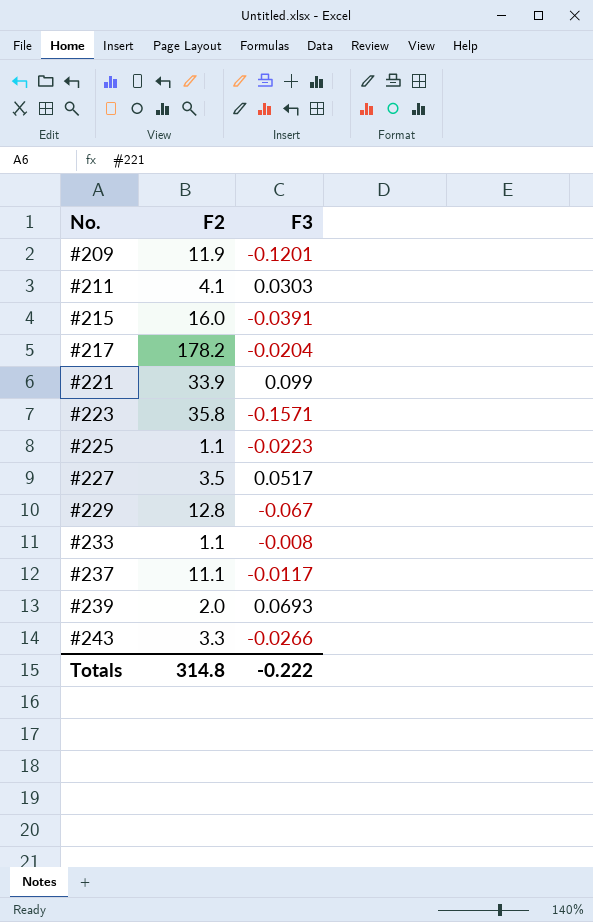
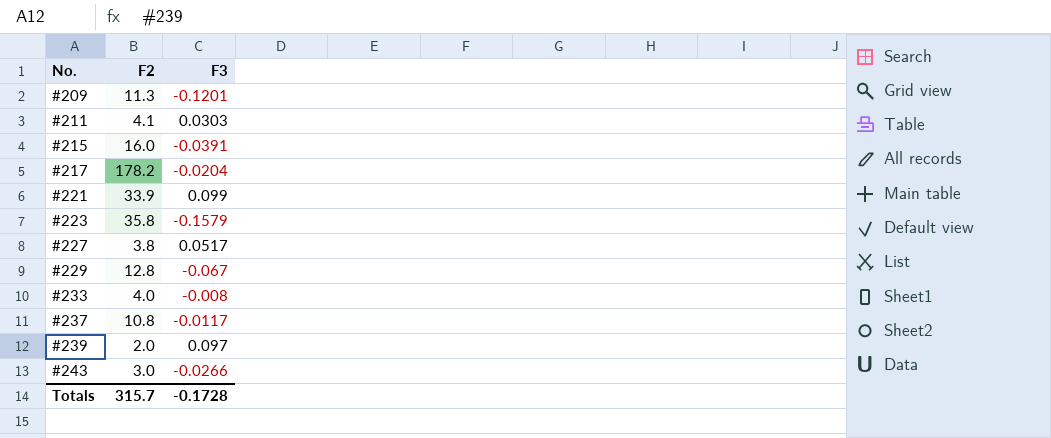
row #225: 1.1 | -0.0223 -> none
#209 | F2: 11.9 -> 11.3
#223 | F3: -0.1571 -> -0.1579
#227 | F2: 3.5 -> 3.8
#233 | F2: 1.1 -> 4.0
#237 | F2: 11.1 -> 10.8
#239 | F3: 0.0693 -> 0.097
#243 | F2: 3.3 -> 3.0
Totals | F2: 314.8 -> 315.7
Totals | F3: -0.222 -> -0.1728

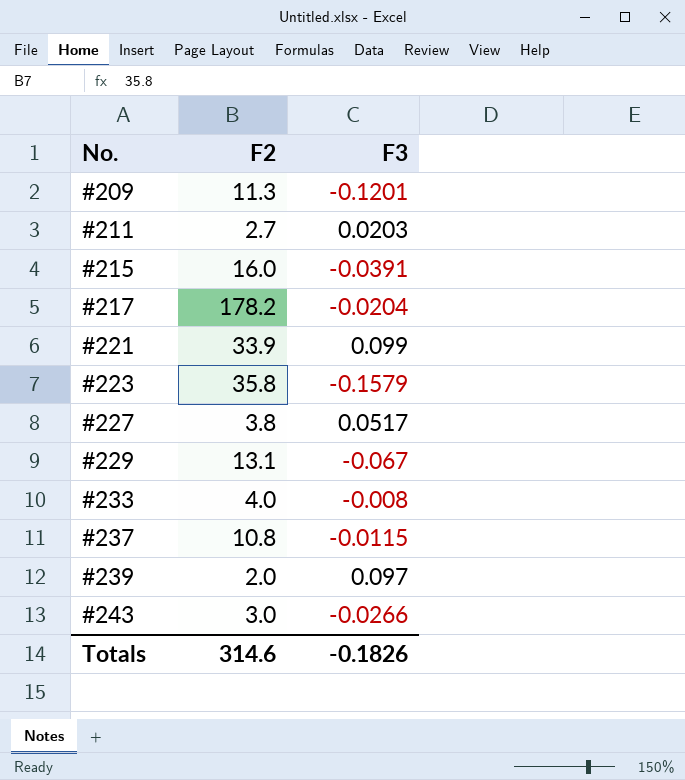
#211 | F2: 4.1 -> 2.7
#211 | F3: 0.0303 -> 0.0203
#229 | F2: 12.8 -> 13.1
#237 | F3: -0.0117 -> -0.0115
Totals | F2: 315.7 -> 314.6
Totals | F3: -0.1728 -> -0.1826

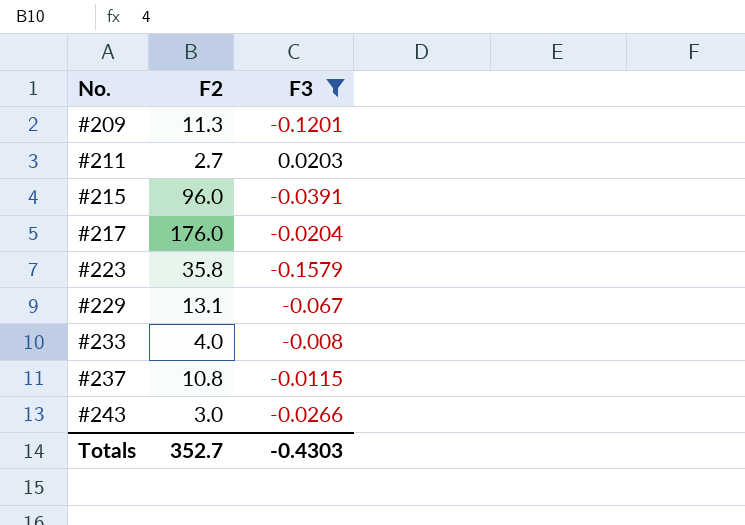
filter: none -> F3 <= 0.0203
#215 | F2: 16.0 -> 96.0
#217 | F2: 178.2 -> 176.0
Totals | F2: 314.6 -> 352.7
Totals | F3: -0.1826 -> -0.4303

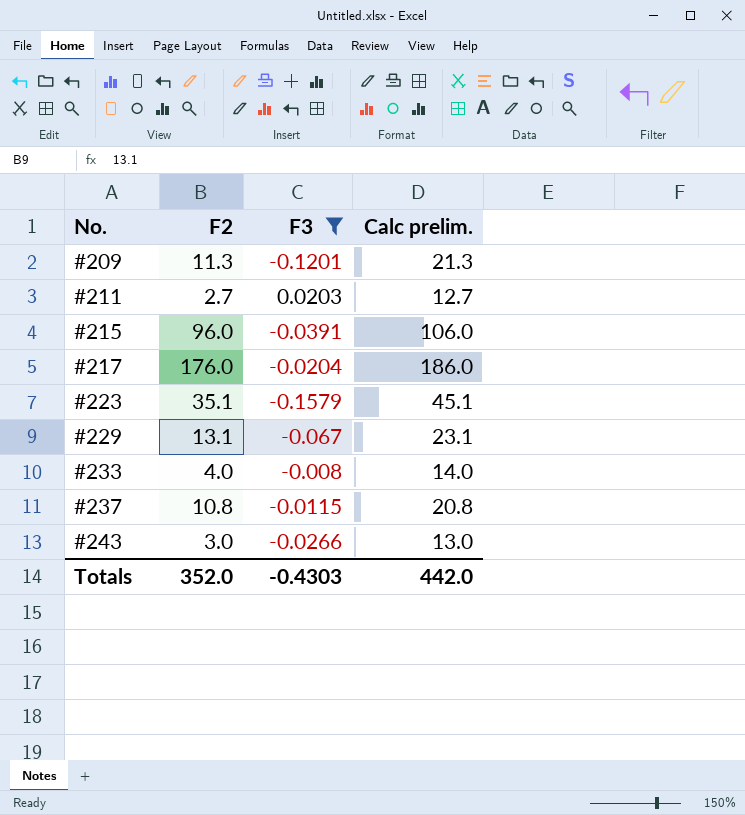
column Calc prelim. | formula: none -> [F2] + 10
#223 | F2: 35.8 -> 35.1
Totals | F2: 352.7 -> 352.0

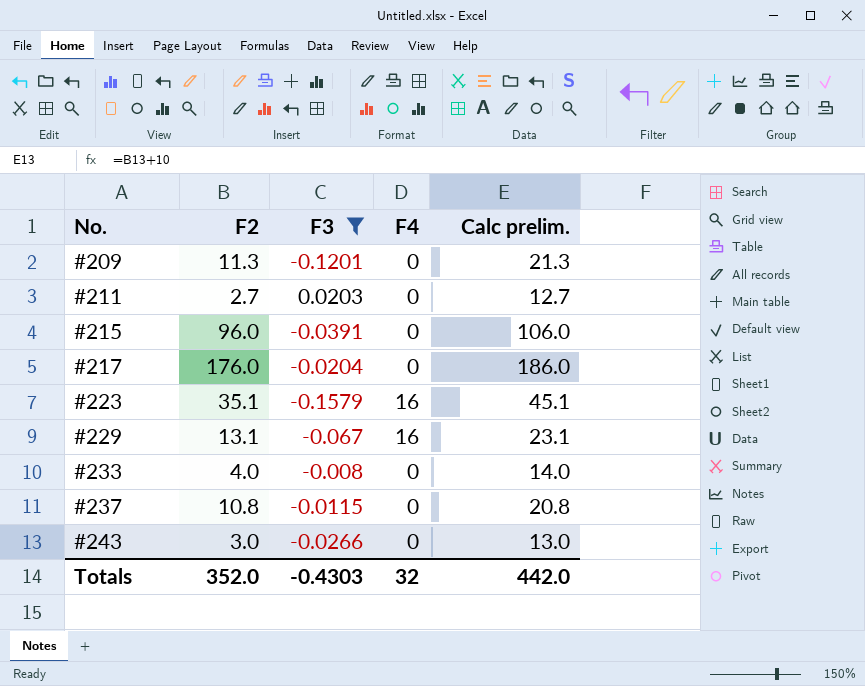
column F4 | position: none -> 4

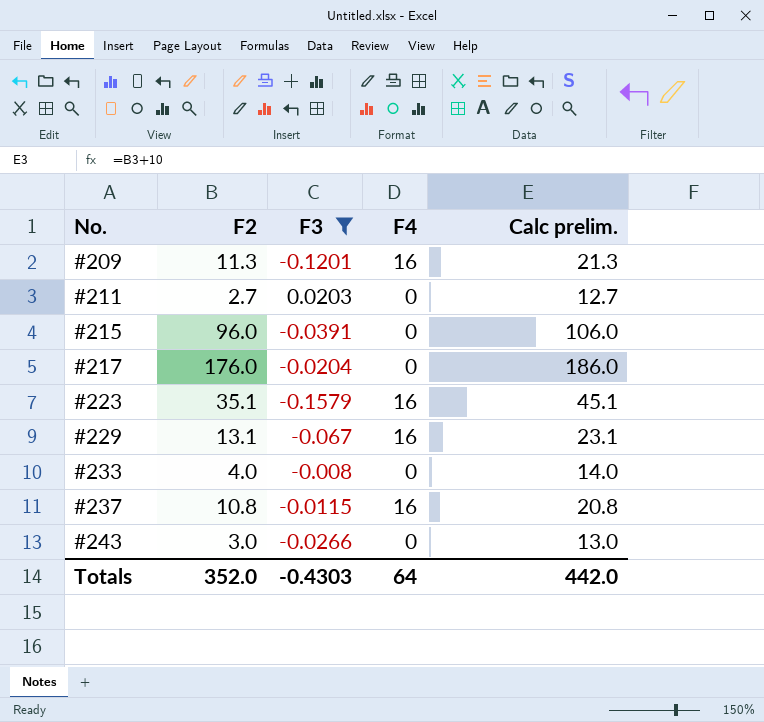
#209 | F4: 0 -> 16
#237 | F4: 0 -> 16
Totals | F4: 32 -> 64

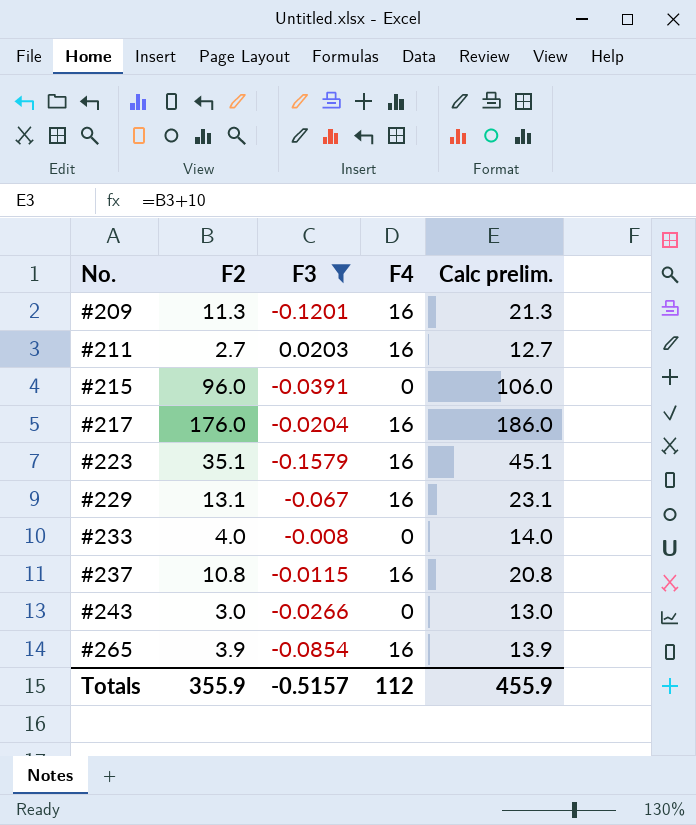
#211 | F4: 0 -> 16
#217 | F4: 0 -> 16
row #265: none -> 3.9 | -0.0854 | 16 | 13.9
Totals | F2: 352.0 -> 355.9
Totals | F3: -0.4303 -> -0.5157
Totals | F4: 64 -> 112
Totals | Calc prelim.: 442.0 -> 455.9

